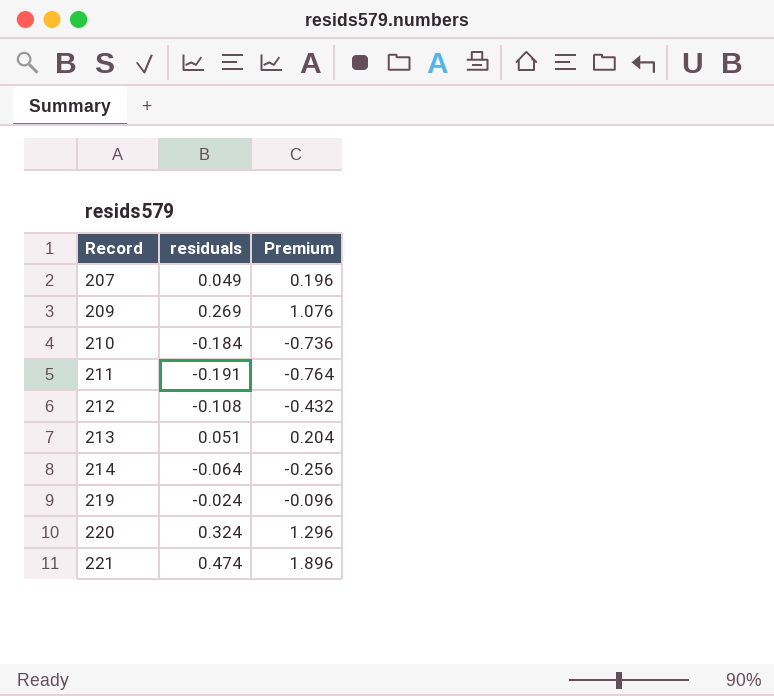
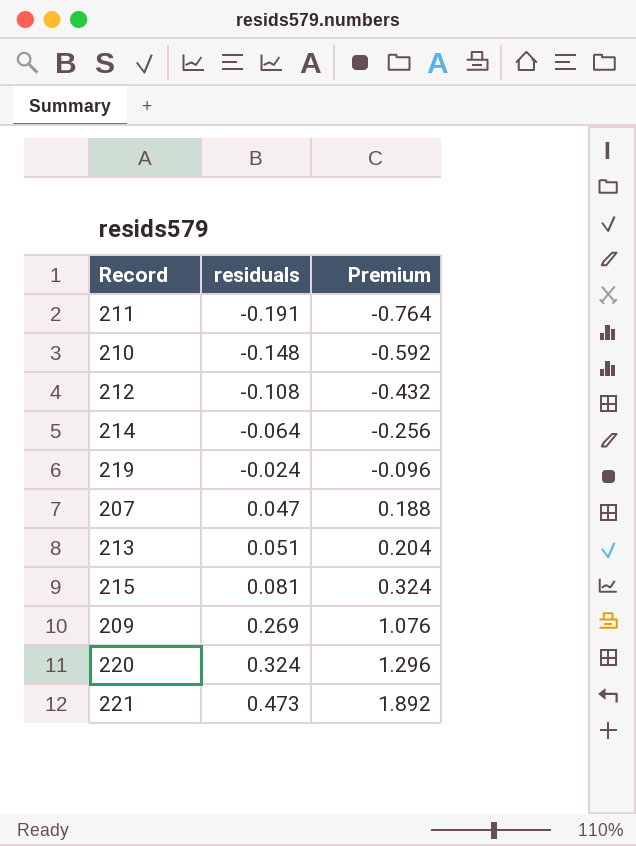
row order: Record ascending -> residuals ascending
210 | residuals: -0.184 -> -0.148
210 | Premium: -0.736 -> -0.592
207 | residuals: 0.049 -> 0.047
207 | Premium: 0.196 -> 0.188
row 215: none -> 0.081 | 0.324
221 | residuals: 0.474 -> 0.473
221 | Premium: 1.896 -> 1.892

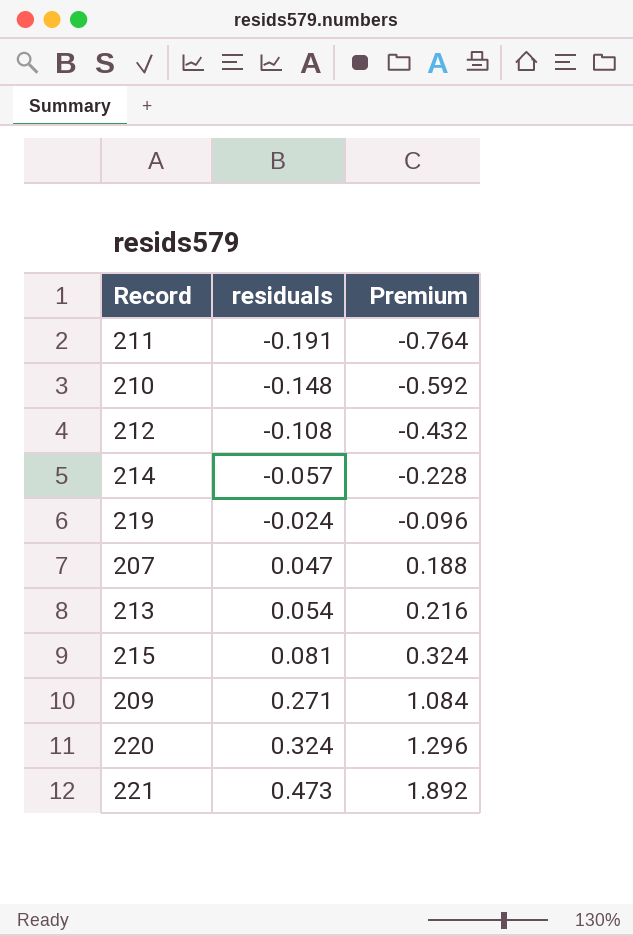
214 | residuals: -0.064 -> -0.057
214 | Premium: -0.256 -> -0.228
213 | residuals: 0.051 -> 0.054
213 | Premium: 0.204 -> 0.216
209 | residuals: 0.269 -> 0.271
209 | Premium: 1.076 -> 1.084

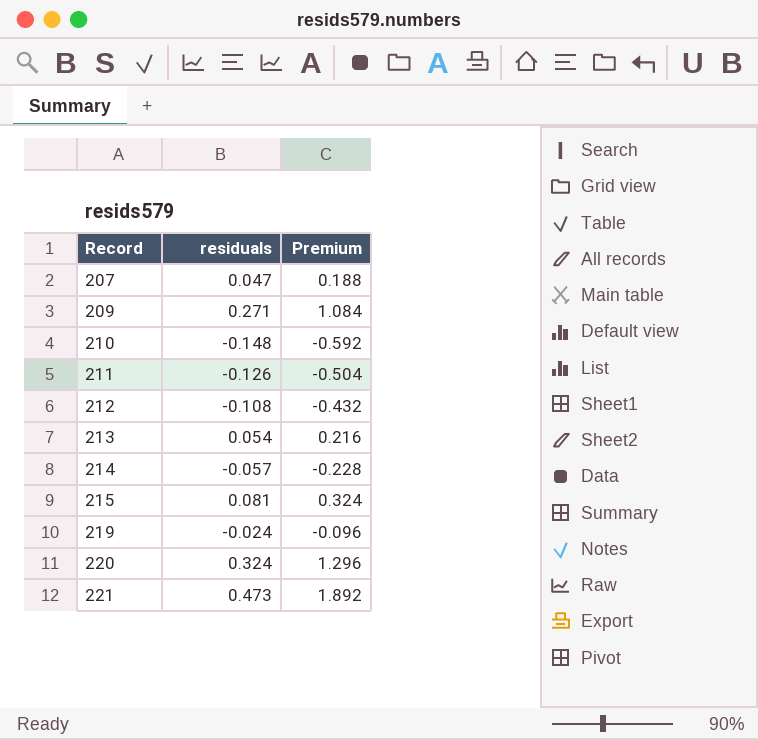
row order: residuals ascending -> Record ascending
211 | residuals: -0.191 -> -0.126
211 | Premium: -0.764 -> -0.504

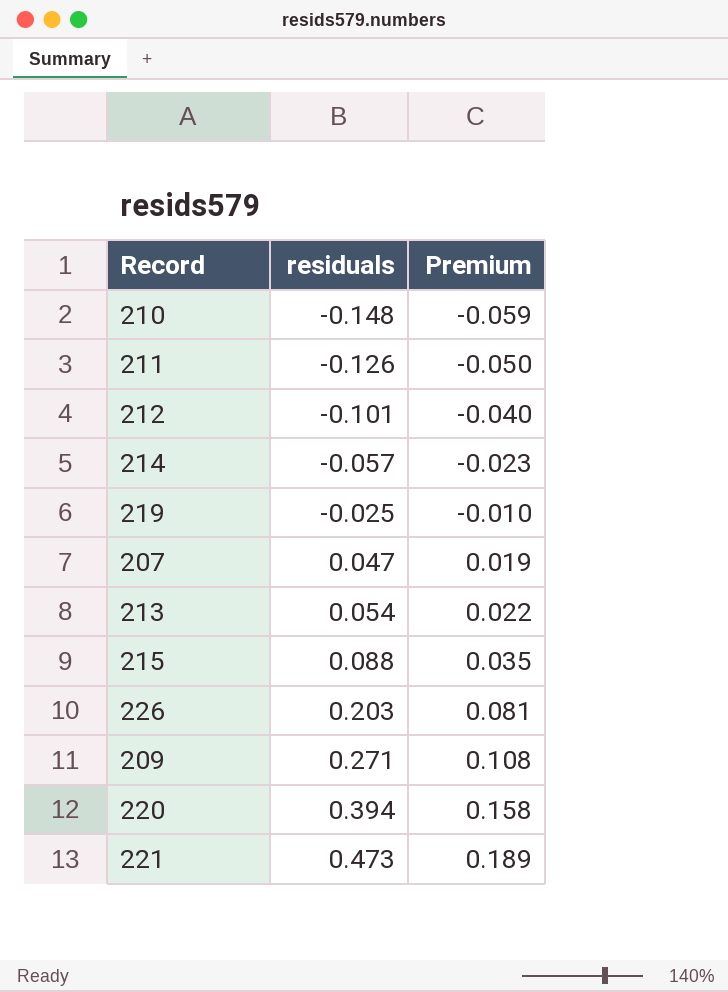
row order: Record ascending -> residuals ascending
column Premium | formula: [residuals] * 4 -> [residuals] * 0.4
212 | residuals: -0.108 -> -0.101
219 | residuals: -0.024 -> -0.025
215 | residuals: 0.081 -> 0.088
row 226: none -> 0.203 | 0.081
220 | residuals: 0.324 -> 0.394

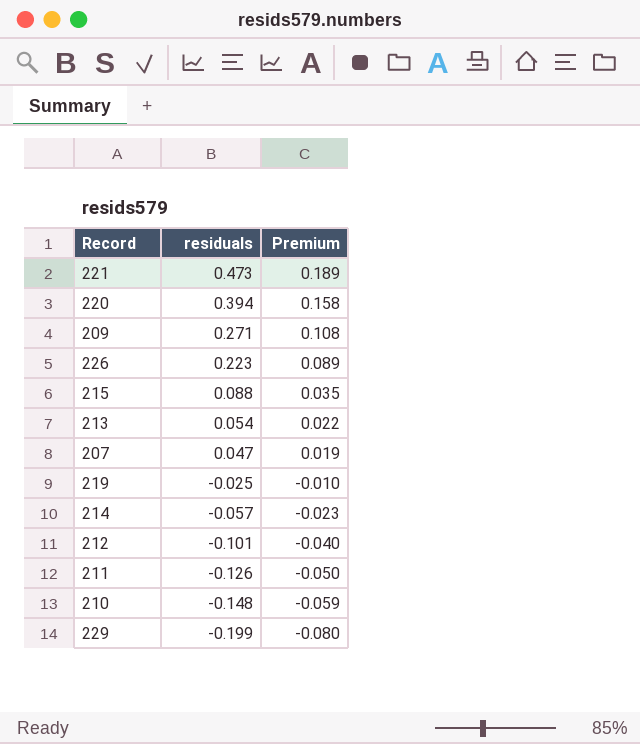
row order: residuals ascending -> residuals descending
226 | residuals: 0.203 -> 0.223
226 | Premium: 0.081 -> 0.089
row 229: none -> -0.199 | -0.080

